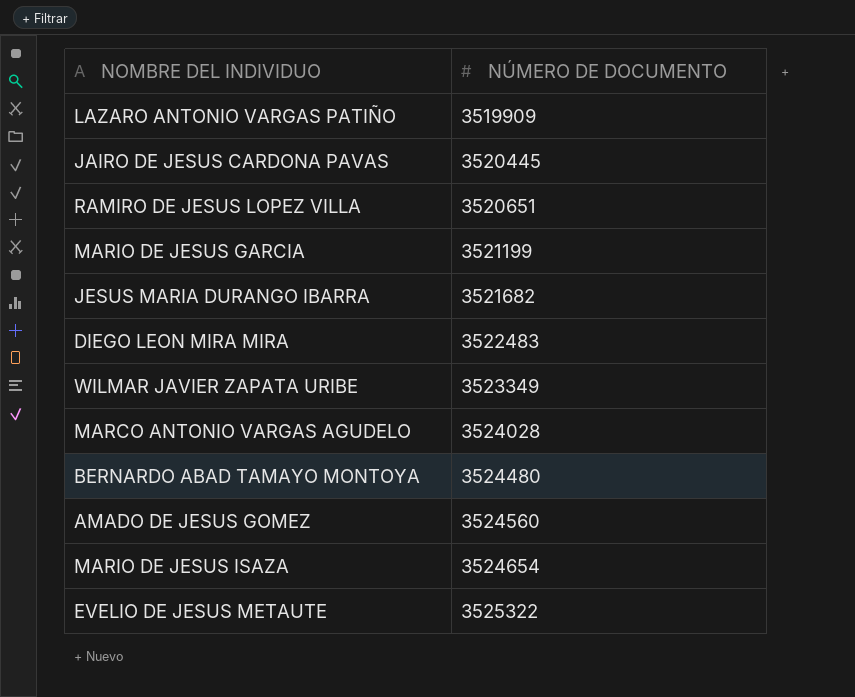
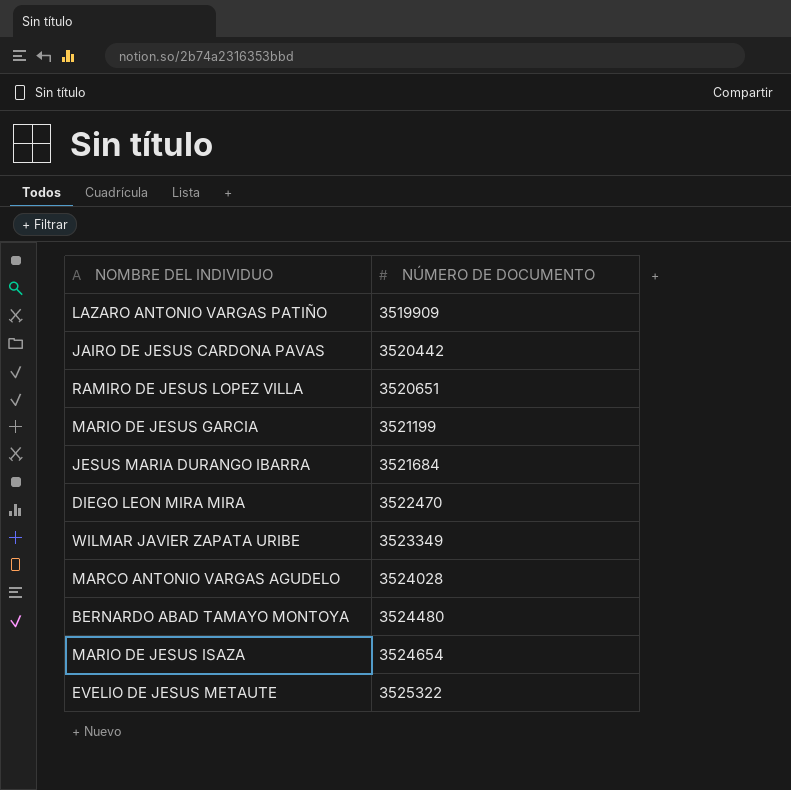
row AMADO DE JESUS GOMEZ: 3524560 -> none
JAIRO DE JESUS CARDONA PAVAS | NÚMERO DE DOCUMENTO: 3520445 -> 3520442
JESUS MARIA DURANGO IBARRA | NÚMERO DE DOCUMENTO: 3521682 -> 3521684
DIEGO LEON MIRA MIRA | NÚMERO DE DOCUMENTO: 3522483 -> 3522470

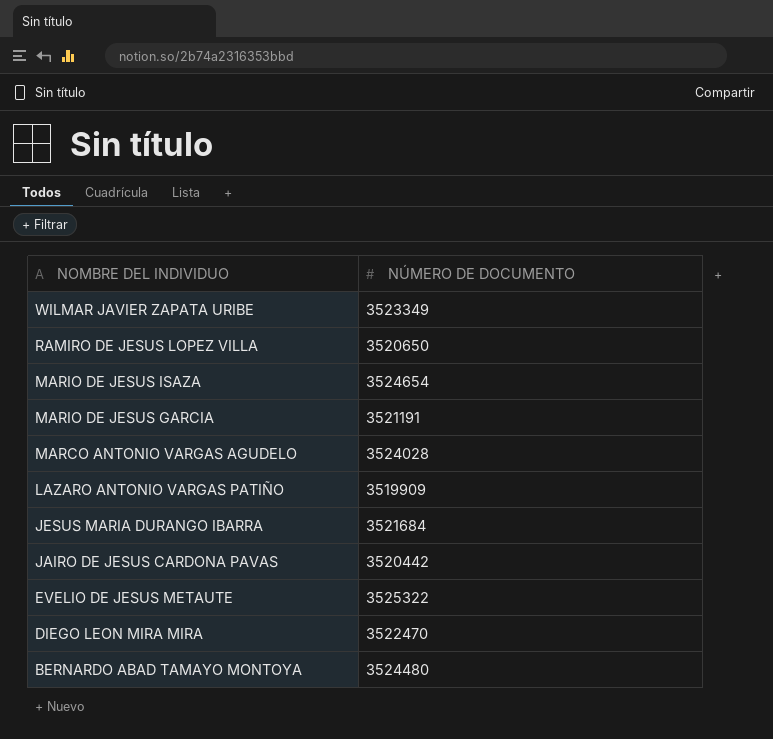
row order: NÚMERO DE DOCUMENTO ascending -> NOMBRE DEL INDIVIDUO descending
RAMIRO DE JESUS LOPEZ VILLA | NÚMERO DE DOCUMENTO: 3520651 -> 3520650
MARIO DE JESUS GARCIA | NÚMERO DE DOCUMENTO: 3521199 -> 3521191

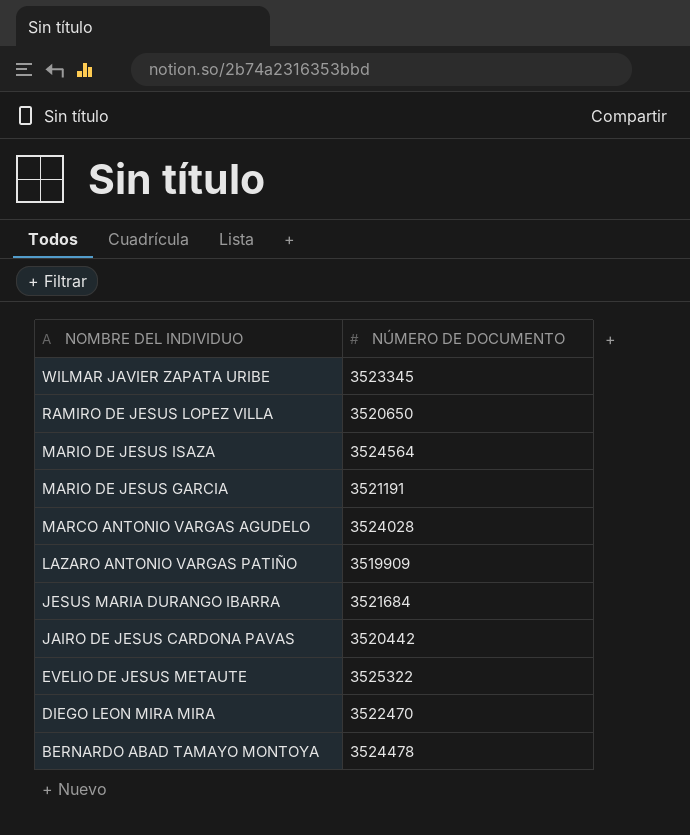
WILMAR JAVIER ZAPATA URIBE | NÚMERO DE DOCUMENTO: 3523349 -> 3523345
MARIO DE JESUS ISAZA | NÚMERO DE DOCUMENTO: 3524654 -> 3524564
BERNARDO ABAD TAMAYO MONTOYA | NÚMERO DE DOCUMENTO: 3524480 -> 3524478

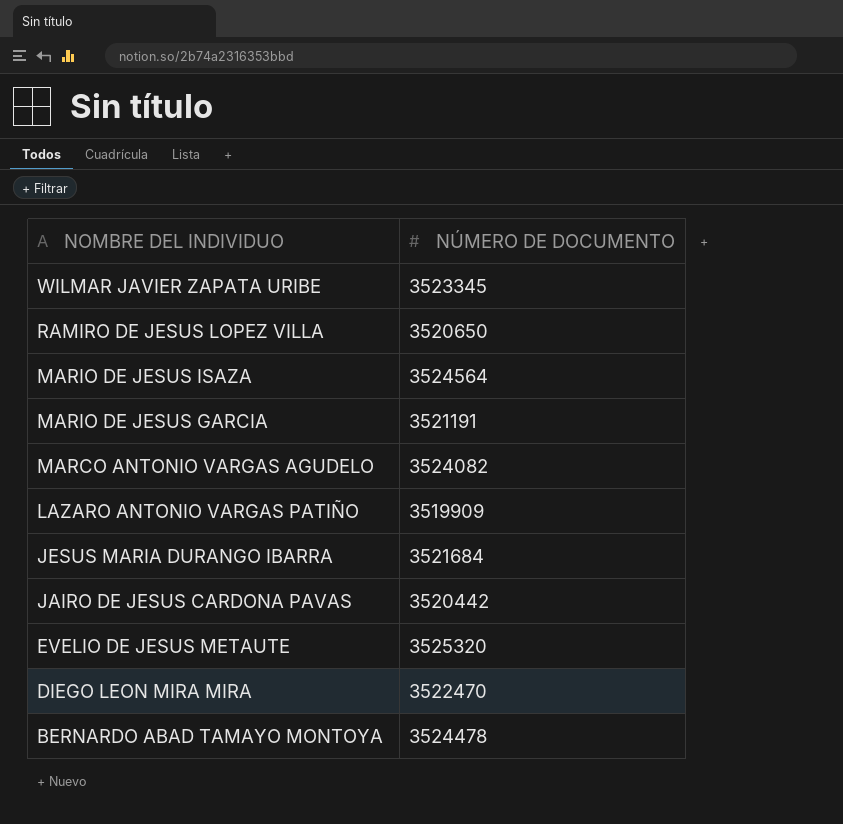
MARCO ANTONIO VARGAS AGUDELO | NÚMERO DE DOCUMENTO: 3524028 -> 3524082
EVELIO DE JESUS METAUTE | NÚMERO DE DOCUMENTO: 3525322 -> 3525320

